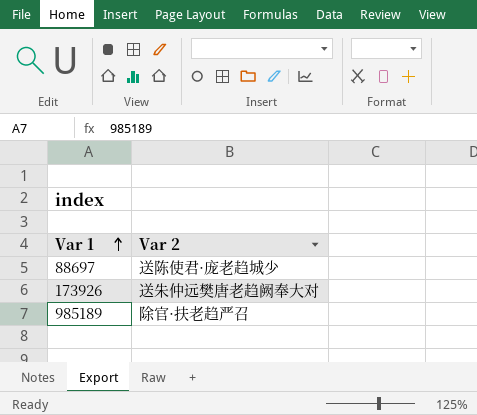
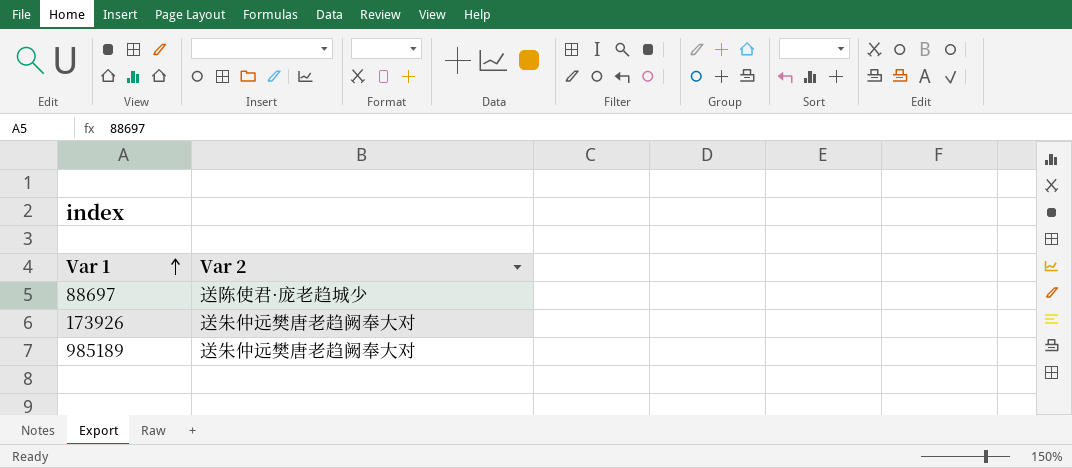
985189 | Var 2: 除官·扶老趋严召 -> 送朱仲远樊唐老趋阙奉大对

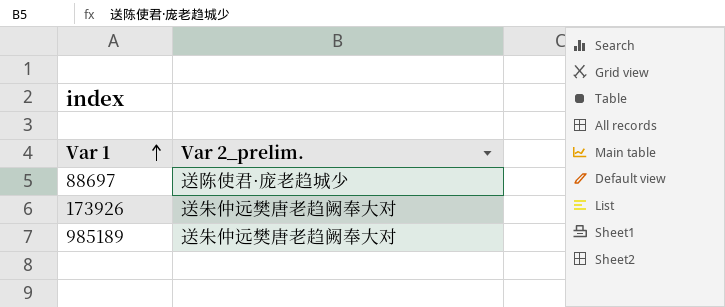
column name: Var 2 -> Var 2_prelim.

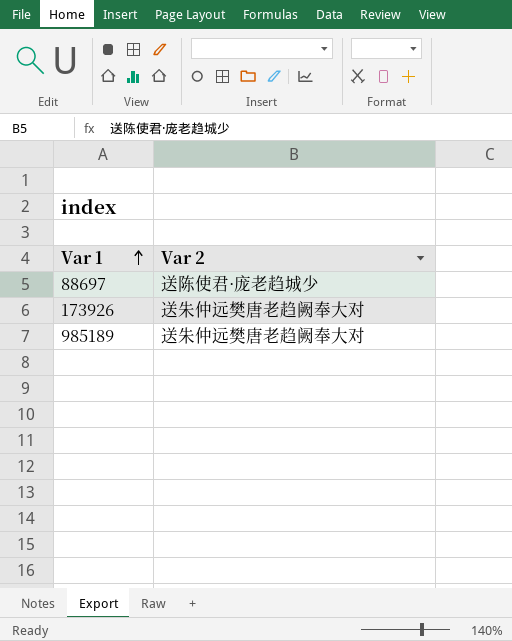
column name: Var 2_prelim. -> Var 2

